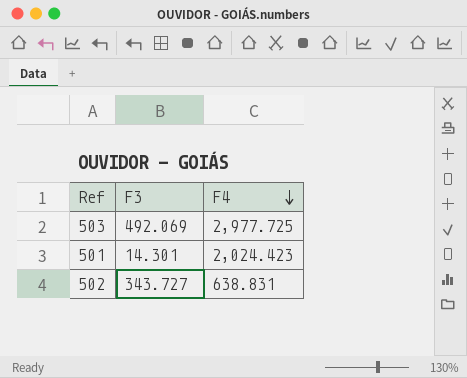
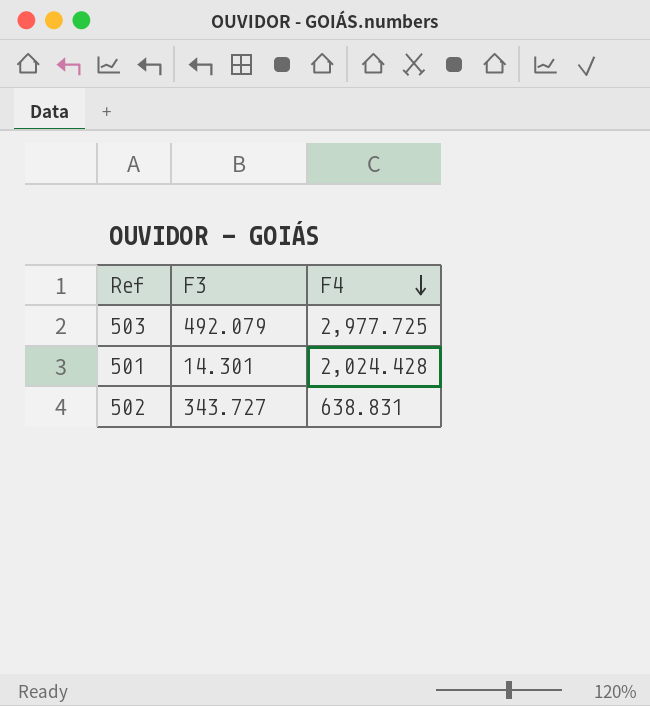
503 | F3: 492.069 -> 492.079
501 | F4: 2,024.423 -> 2,024.428

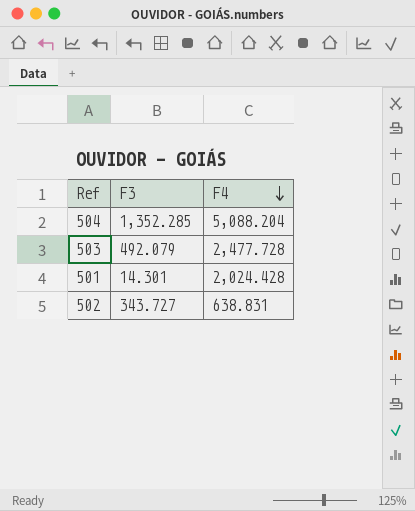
row 504: none -> 1,352.285 | 5,088.204
503 | F4: 2,977.725 -> 2,477.728

